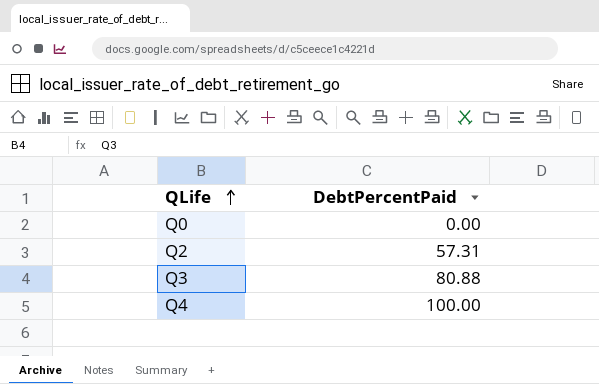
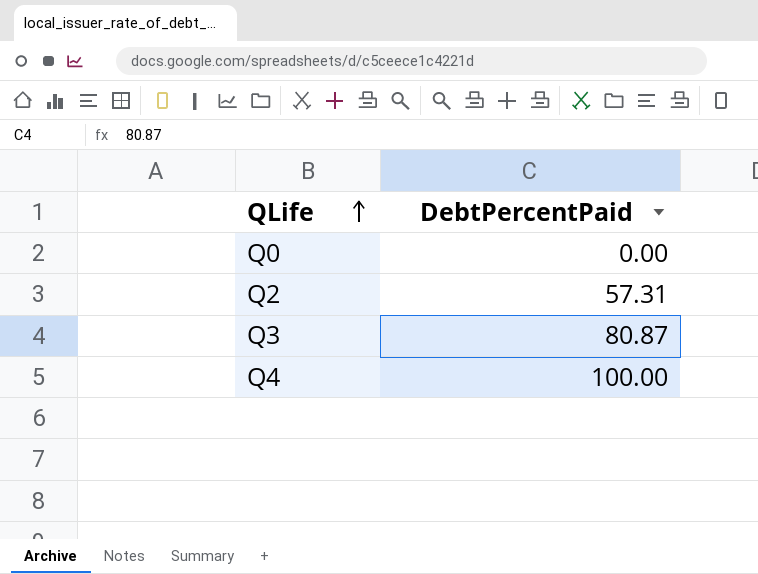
Q3 | DebtPercentPaid: 80.88 -> 80.87

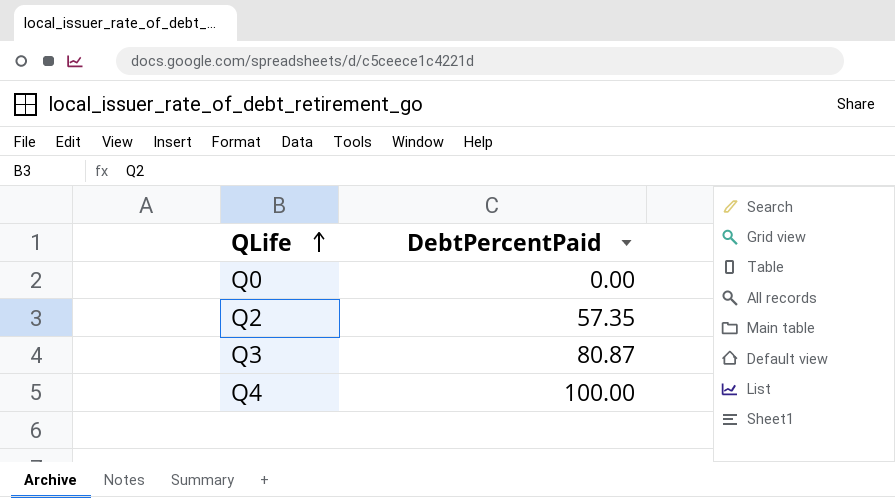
Q2 | DebtPercentPaid: 57.31 -> 57.35

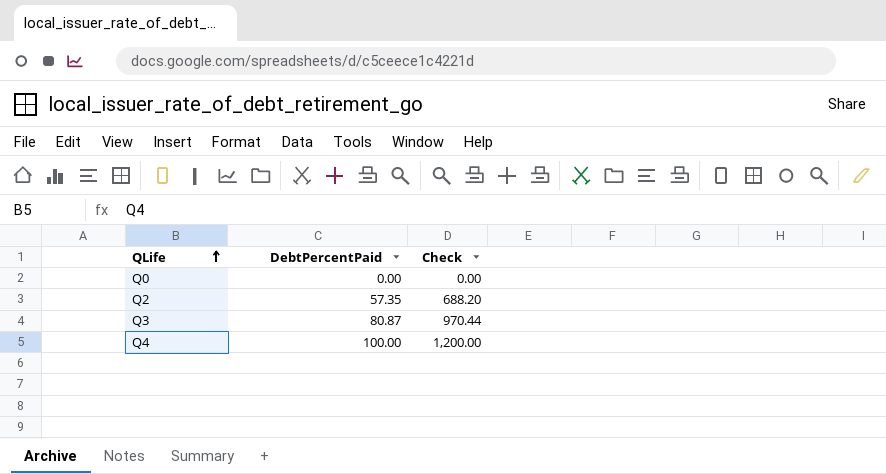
column Check | formula: none -> [DebtPercentPaid] * 12

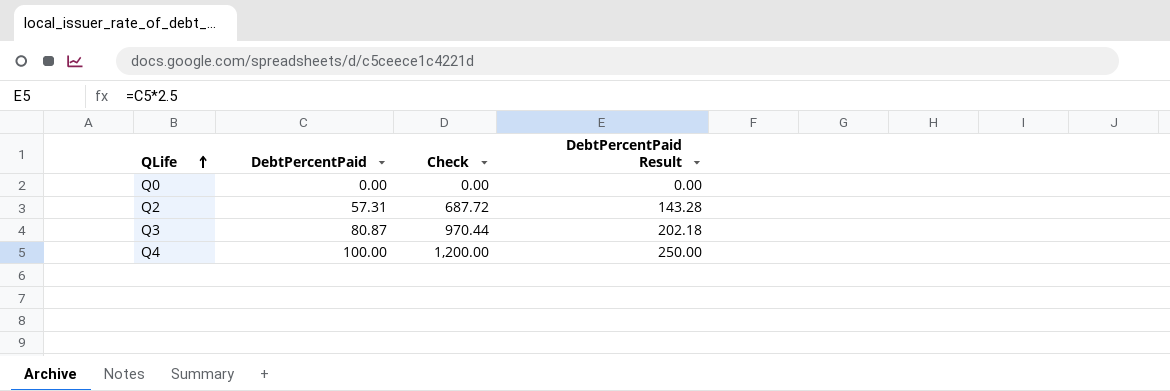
column DebtPercentPaid Result | formula: none -> [DebtPercentPaid] * 2.5
Q2 | DebtPercentPaid: 57.35 -> 57.31
Q2 | Check: 688.20 -> 687.72

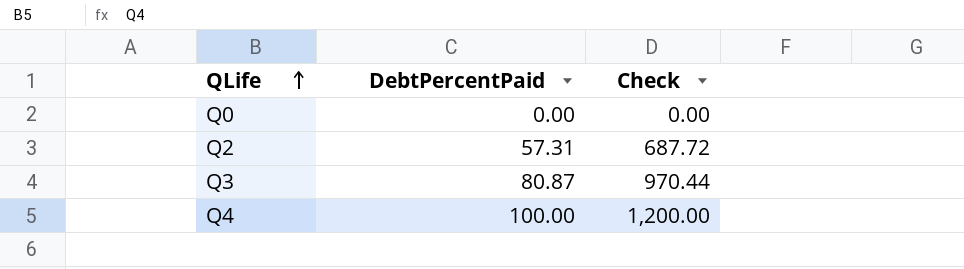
column DebtPercentPaid Result | formula: [DebtPercentPaid] * 2.5 -> none

